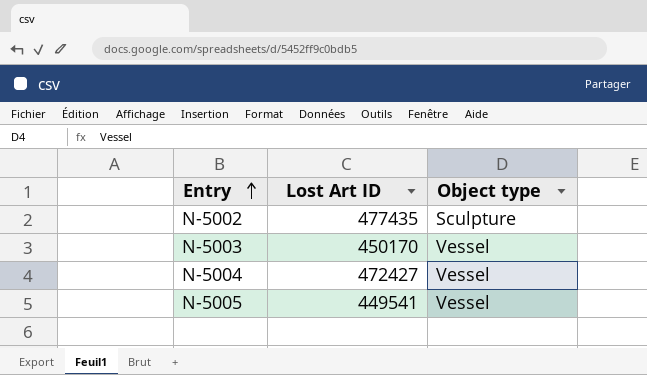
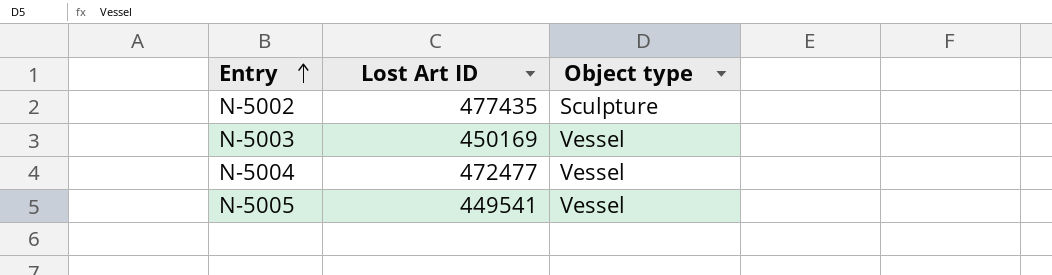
N-5003 | Lost Art ID: 450170 -> 450169
N-5004 | Lost Art ID: 472427 -> 472477

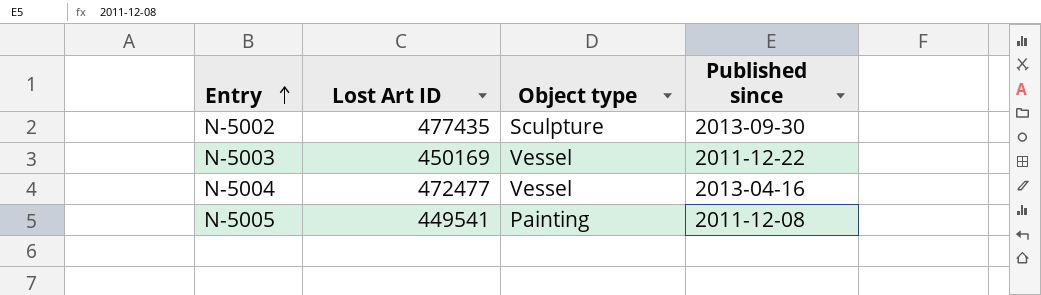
column Published since | position: none -> 4
N-5005 | Object type: Vessel -> Painting

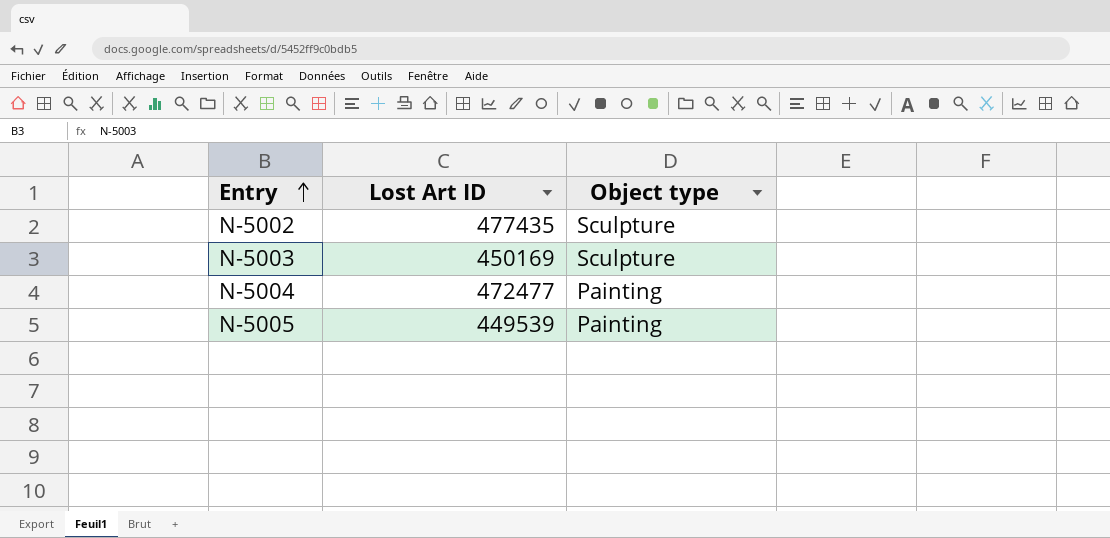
column Published since | position: 4 -> none
N-5003 | Object type: Vessel -> Sculpture
N-5004 | Object type: Vessel -> Painting
N-5005 | Lost Art ID: 449541 -> 449539

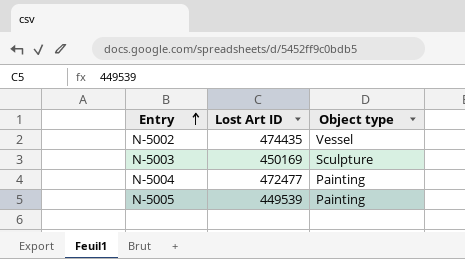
N-5002 | Lost Art ID: 477435 -> 474435
N-5002 | Object type: Sculpture -> Vessel

